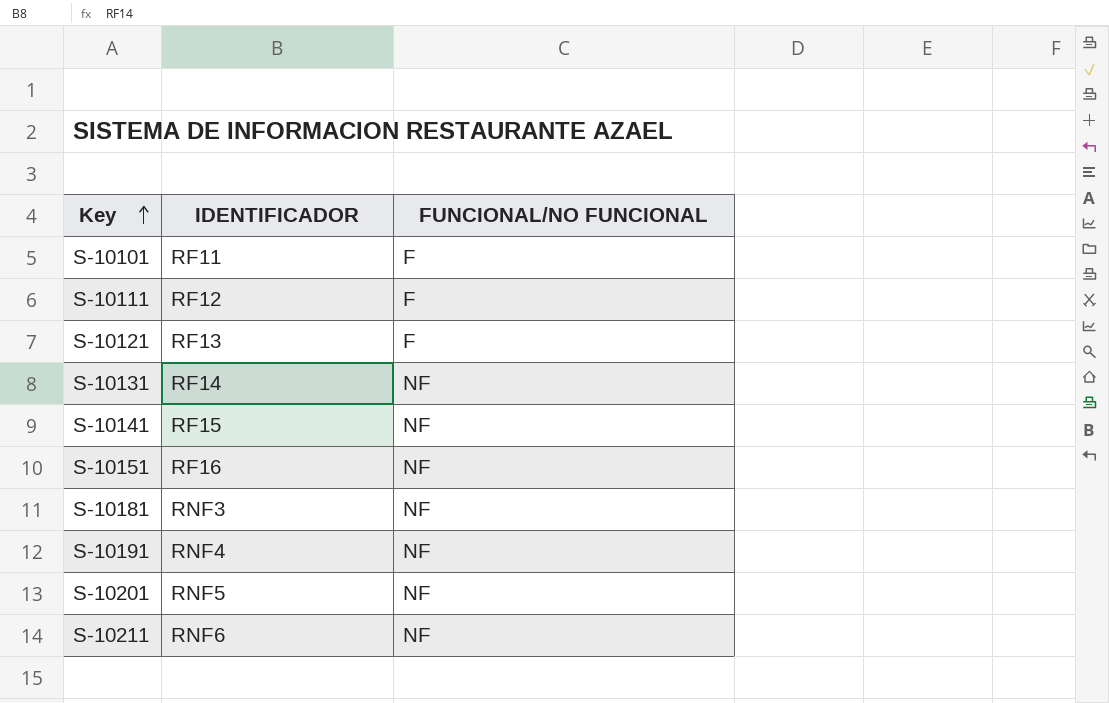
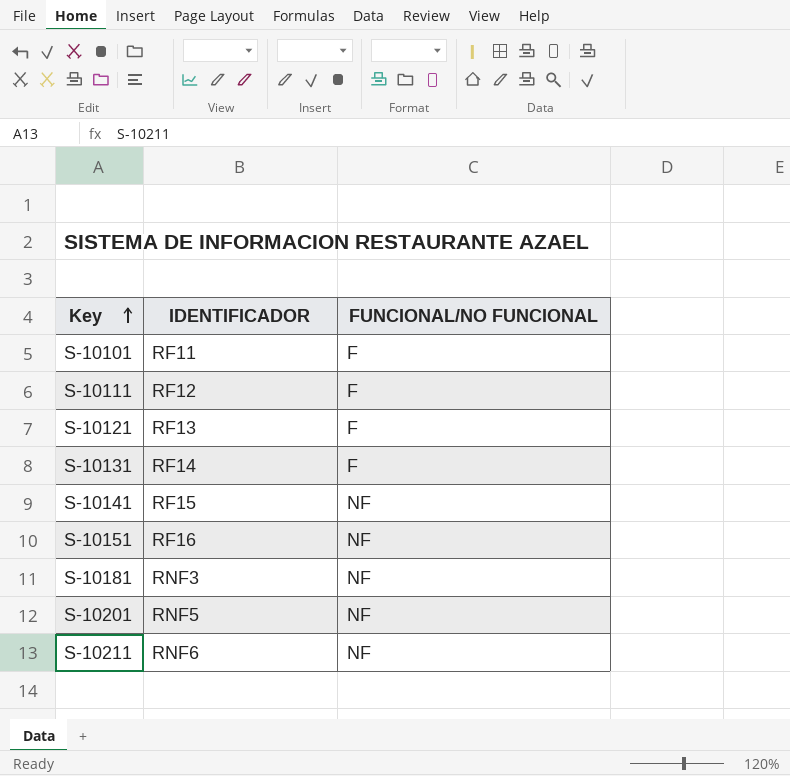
row S-10191: RNF4 | NF -> none
S-10131 | FUNCIONAL/NO FUNCIONAL: NF -> F

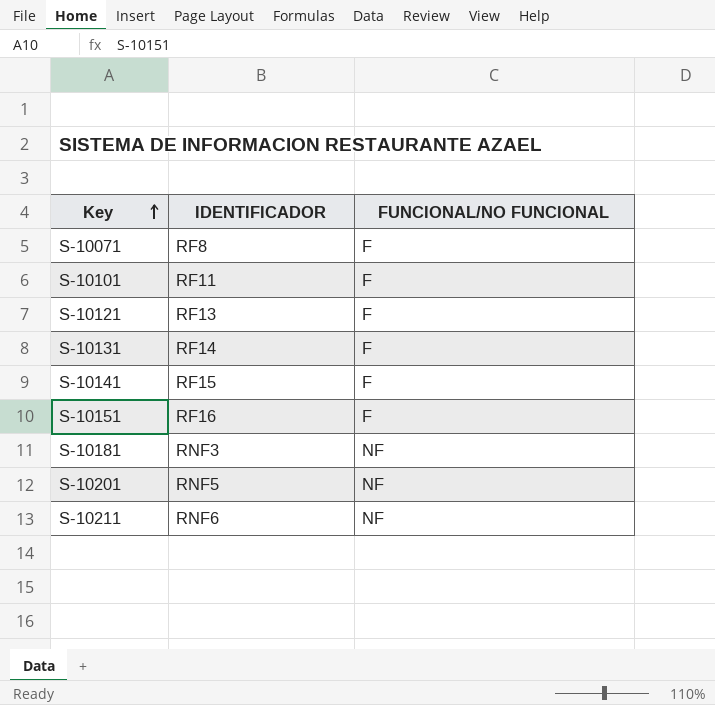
row S-10111: RF12 | F -> none
row S-10071: none -> RF8 | F
S-10141 | FUNCIONAL/NO FUNCIONAL: NF -> F
S-10151 | FUNCIONAL/NO FUNCIONAL: NF -> F

